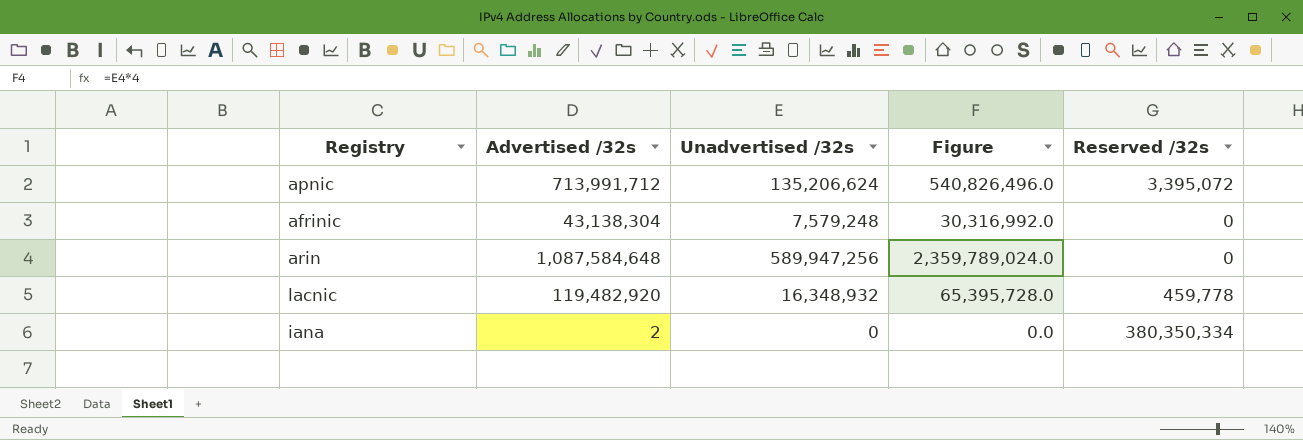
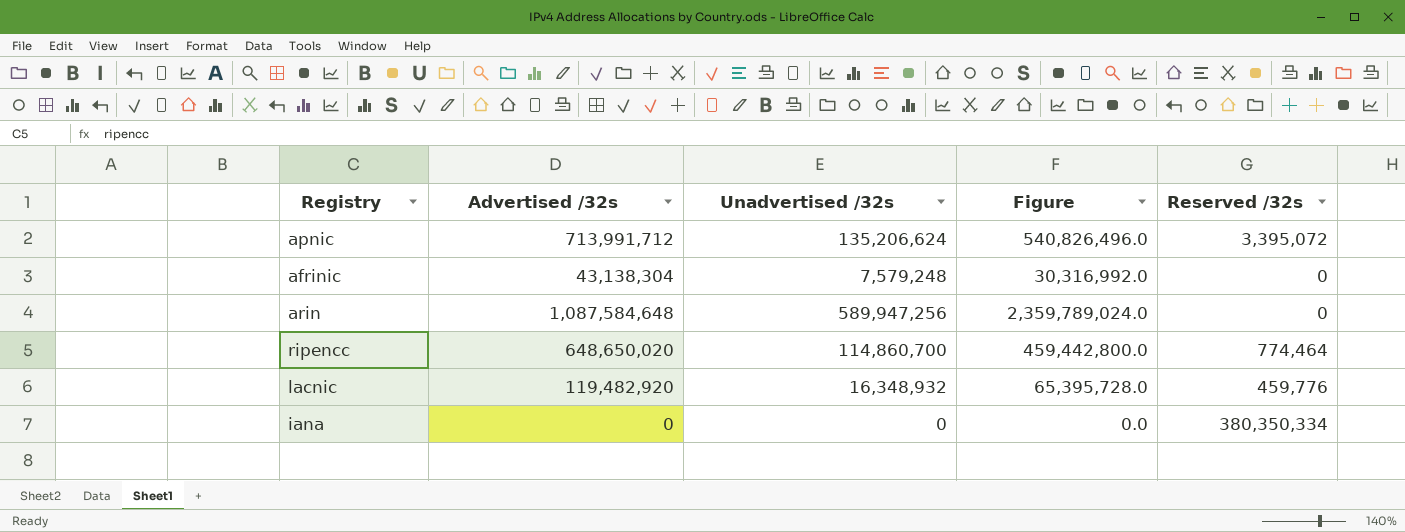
row ripencc: none -> 648,650,020 | 114,860,700 | 459,442,800.0 | 774,464
lacnic | Reserved /32s: 459,778 -> 459,776
iana | Advertised /32s: 2 -> 0

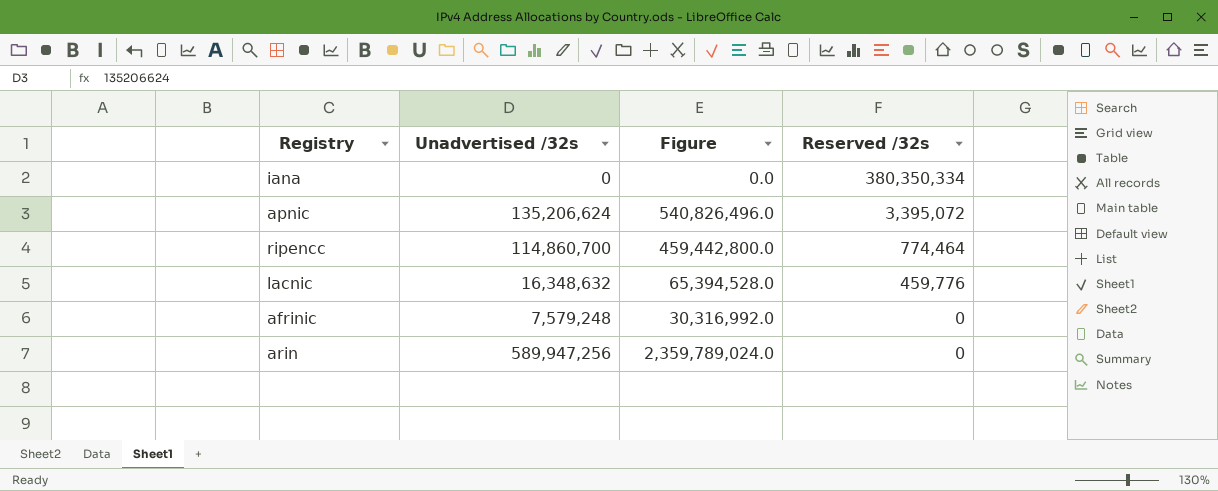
row order: none -> Reserved /32s descending
column Advertised /32s | position: 2 -> none
lacnic | Unadvertised /32s: 16,348,932 -> 16,348,632
lacnic | Figure: 65,395,728.0 -> 65,394,528.0

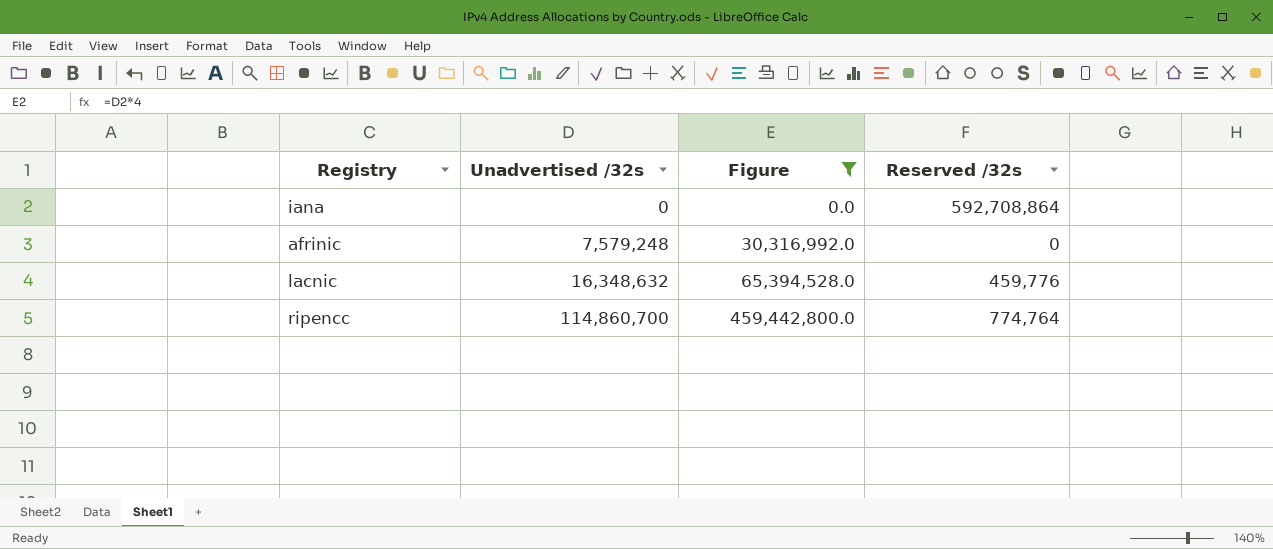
filter: none -> Figure <= 459,442,800.0
row order: Reserved /32s descending -> Unadvertised /32s ascending
iana | Reserved /32s: 380,350,334 -> 592,708,864
ripencc | Reserved /32s: 774,464 -> 774,764

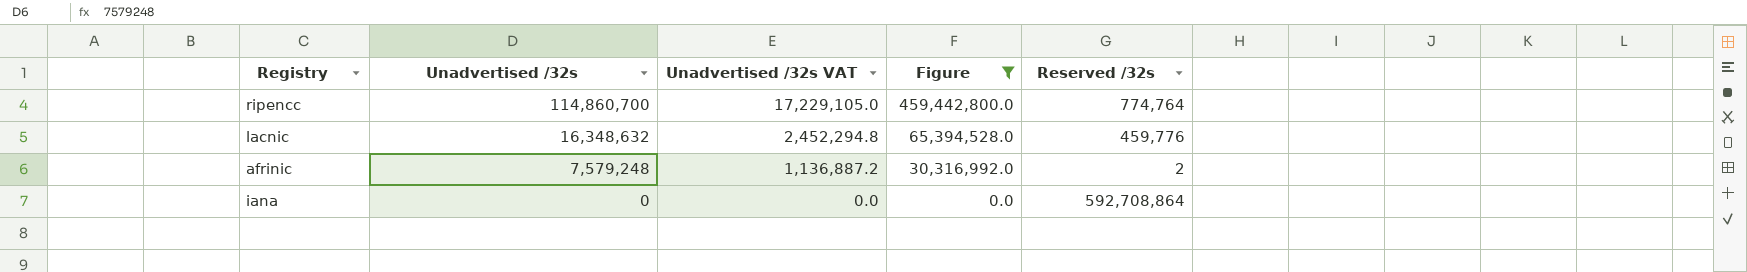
row order: Unadvertised /32s ascending -> Unadvertised /32s descending
column Unadvertised /32s VAT | formula: none -> [Unadvertised /32s] * 0.15
afrinic | Reserved /32s: 0 -> 2

